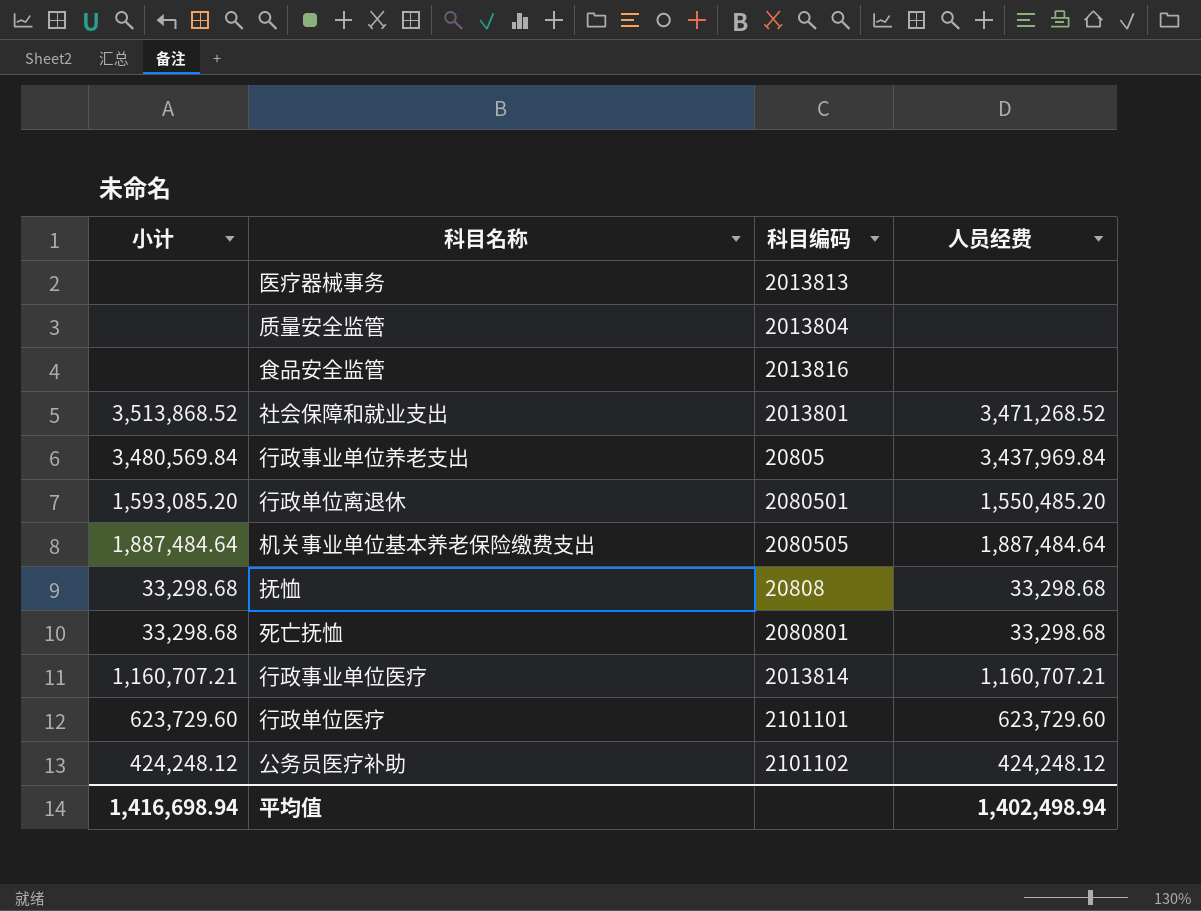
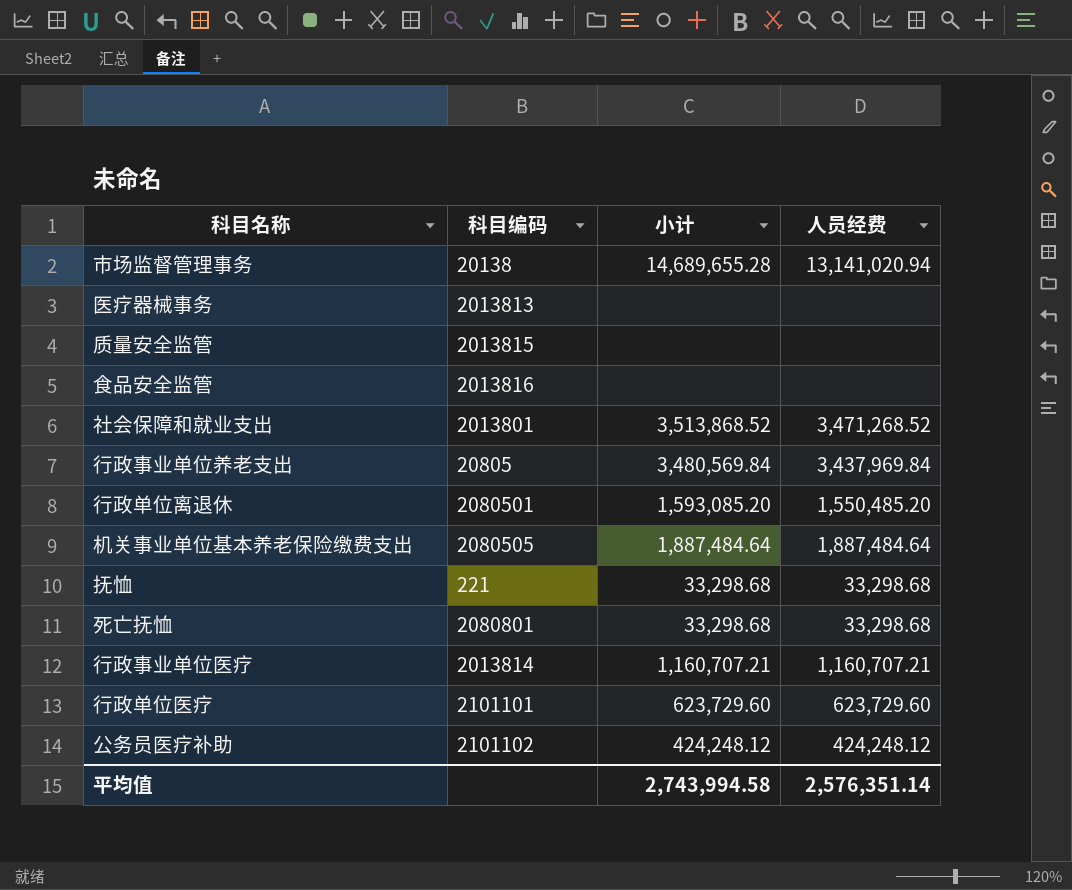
column 小计 | position: 1 -> 3
row 市场监督管理事务: none -> 20138 | 14,689,655.28 | 13,141,020.94
质量安全监管 | 科目编码: 2013804 -> 2013815
抚恤 | 科目编码: 20808 -> 221
平均值 | 小计: 1,416,698.94 -> 2,743,994.58
平均值 | 人员经费: 1,402,498.94 -> 2,576,351.14

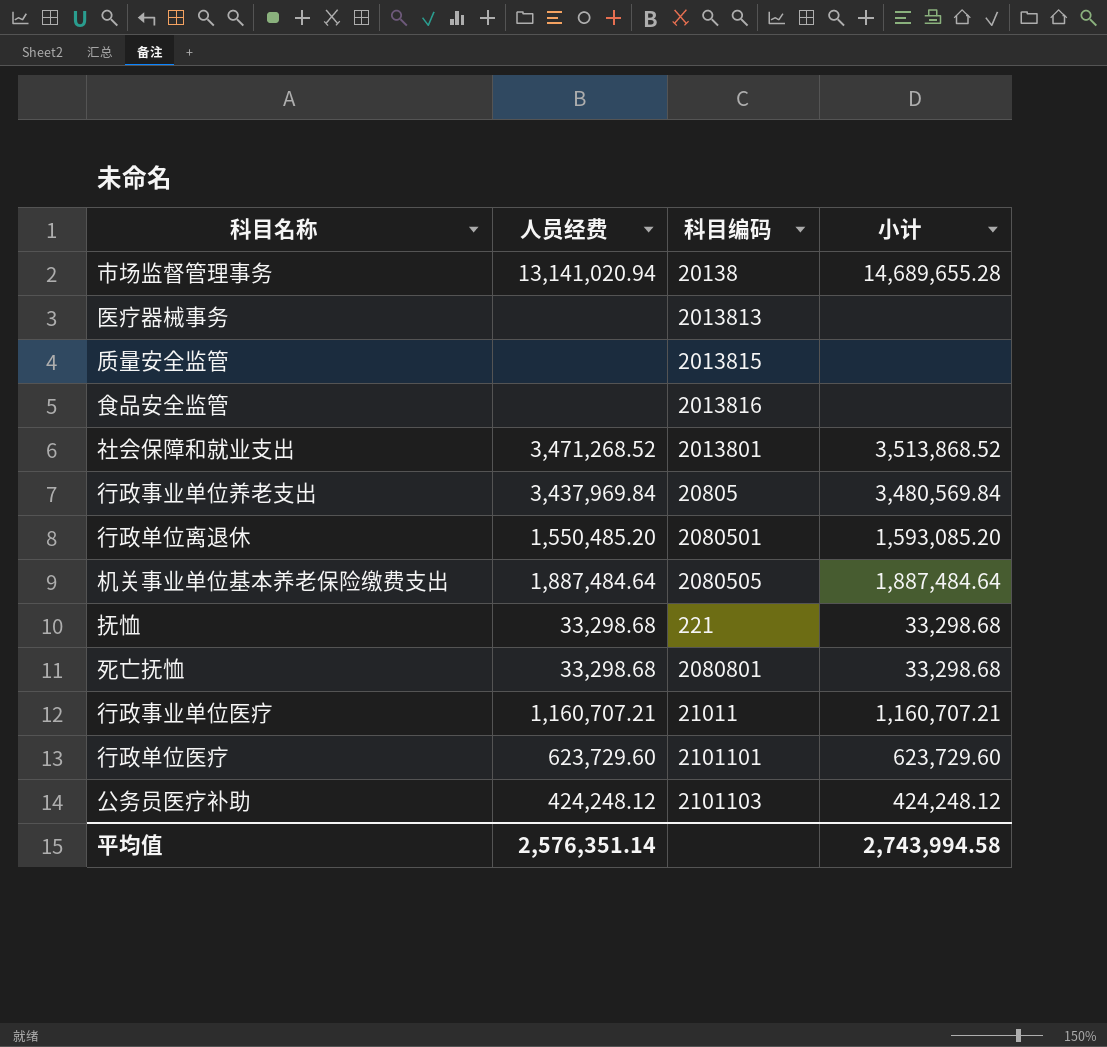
column 人员经费 | position: 4 -> 2
行政事业单位医疗 | 科目编码: 2013814 -> 21011
公务员医疗补助 | 科目编码: 2101102 -> 2101103

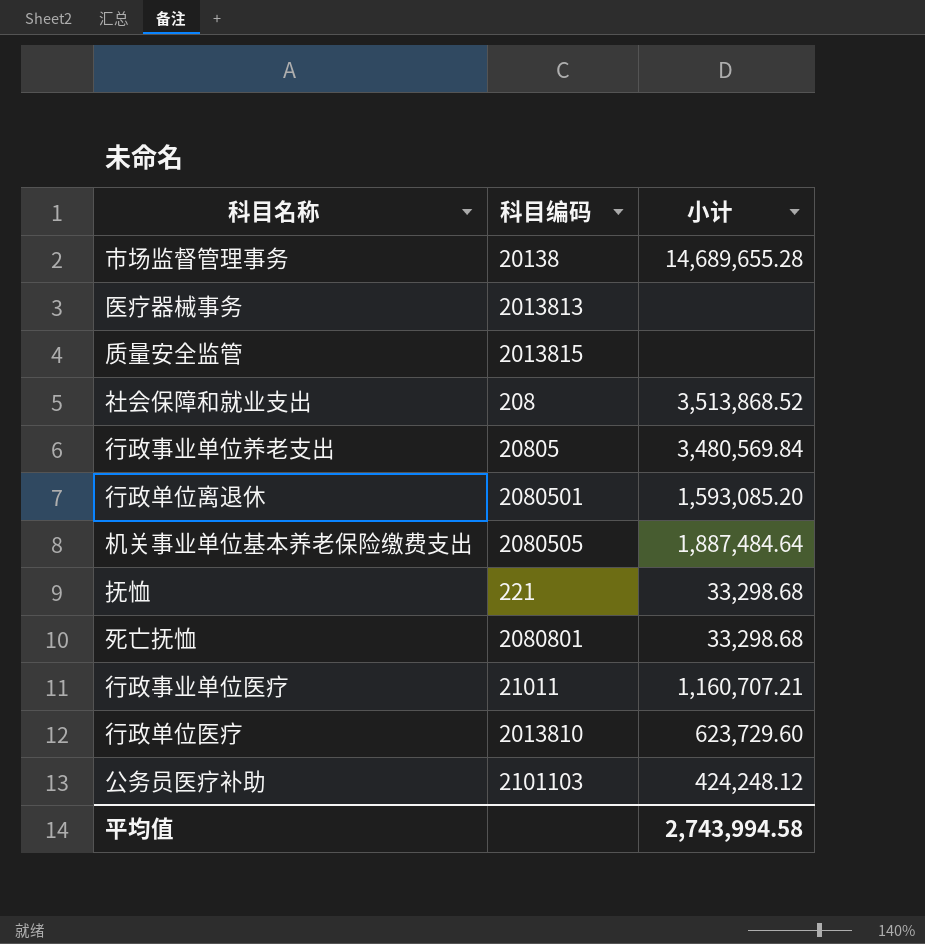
column 人员经费 | position: 2 -> none
row 食品安全监管: none | 2013816 | none -> none
社会保障和就业支出 | 科目编码: 2013801 -> 208
行政单位医疗 | 科目编码: 2101101 -> 2013810

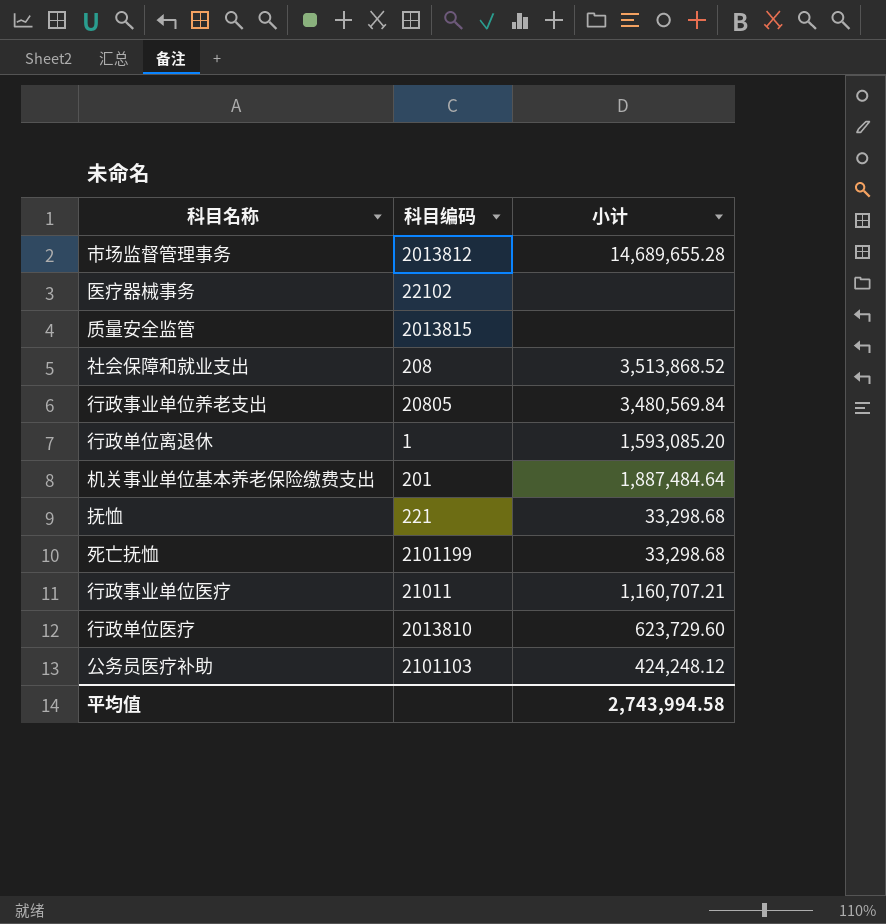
市场监督管理事务 | 科目编码: 20138 -> 2013812
医疗器械事务 | 科目编码: 2013813 -> 22102
行政单位离退休 | 科目编码: 2080501 -> 1
机关事业单位基本养老保险缴费支出 | 科目编码: 2080505 -> 201
死亡抚恤 | 科目编码: 2080801 -> 2101199

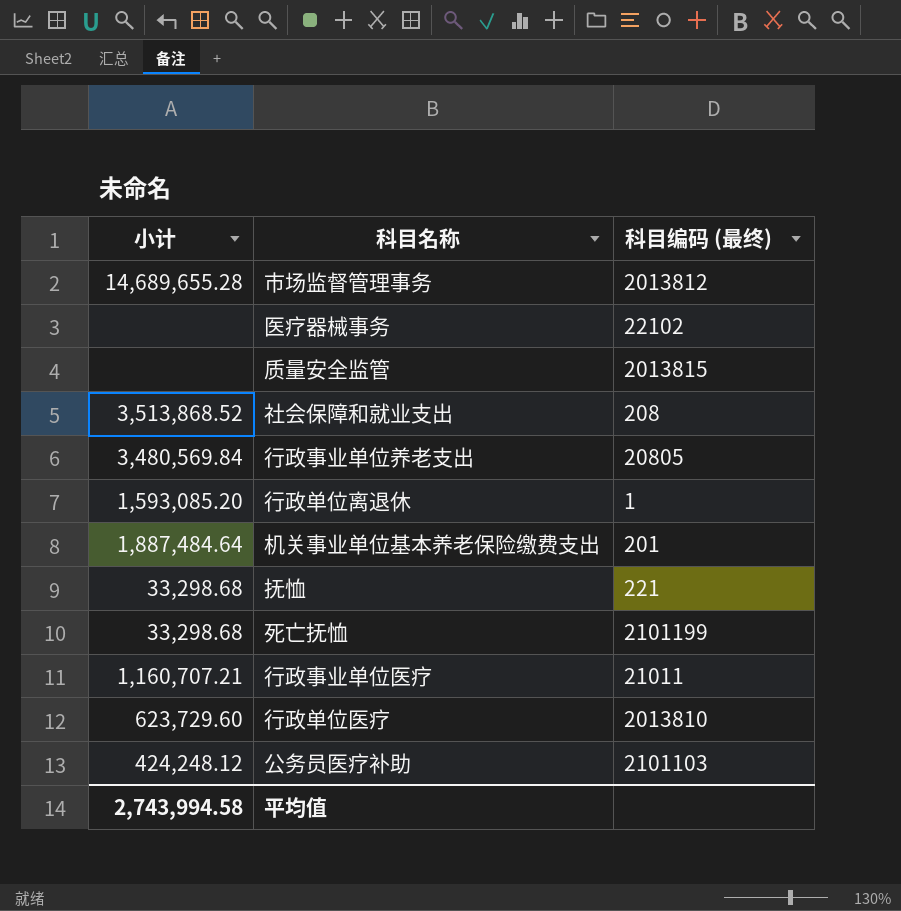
column 小计 | position: 3 -> 1
column name: 科目编码 -> 科目编码 (最终)

